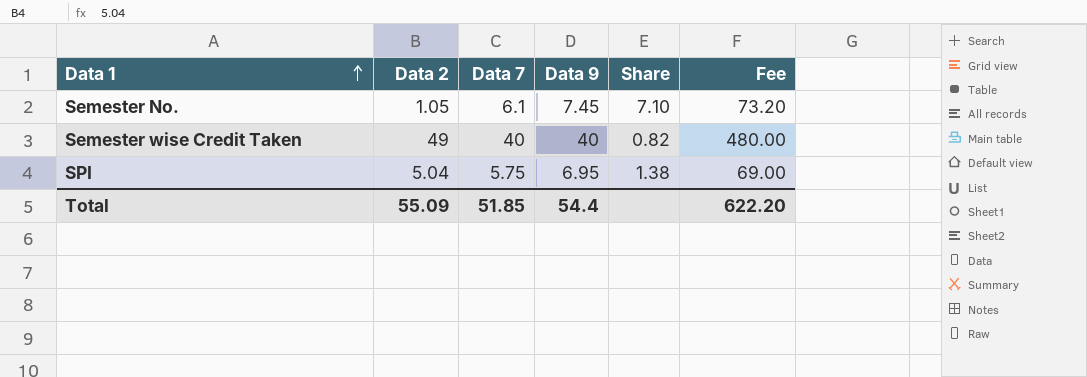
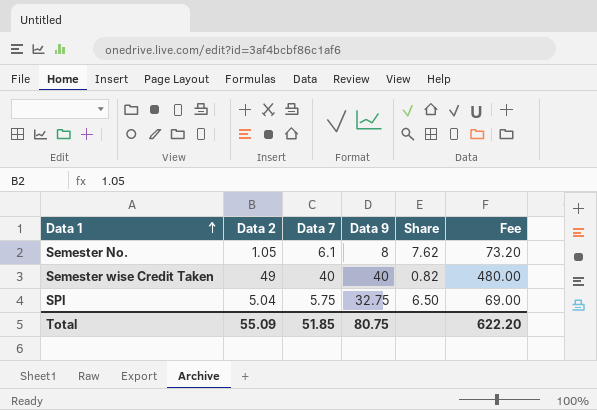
Semester No. | Data 9: 7.45 -> 8
Semester No. | Share: 7.10 -> 7.62
SPI | Data 9: 6.95 -> 32.75
SPI | Share: 1.38 -> 6.50
Total | Data 9: 54.4 -> 80.75

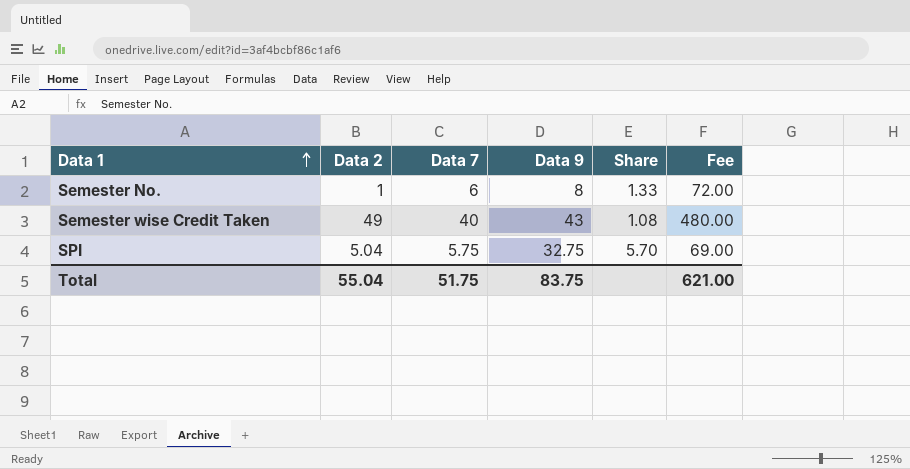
column Share | formula: [Data 9] / [Data 2] -> [Data 9] / [Data 7]
Semester No. | Data 2: 1.05 -> 1
Semester No. | Data 7: 6.1 -> 6
Semester No. | Fee: 73.20 -> 72.00
Semester wise Credit Taken | Data 9: 40 -> 43
Total | Data 2: 55.09 -> 55.04
Total | Data 7: 51.85 -> 51.75
Total | Data 9: 80.75 -> 83.75
Total | Fee: 622.20 -> 621.00

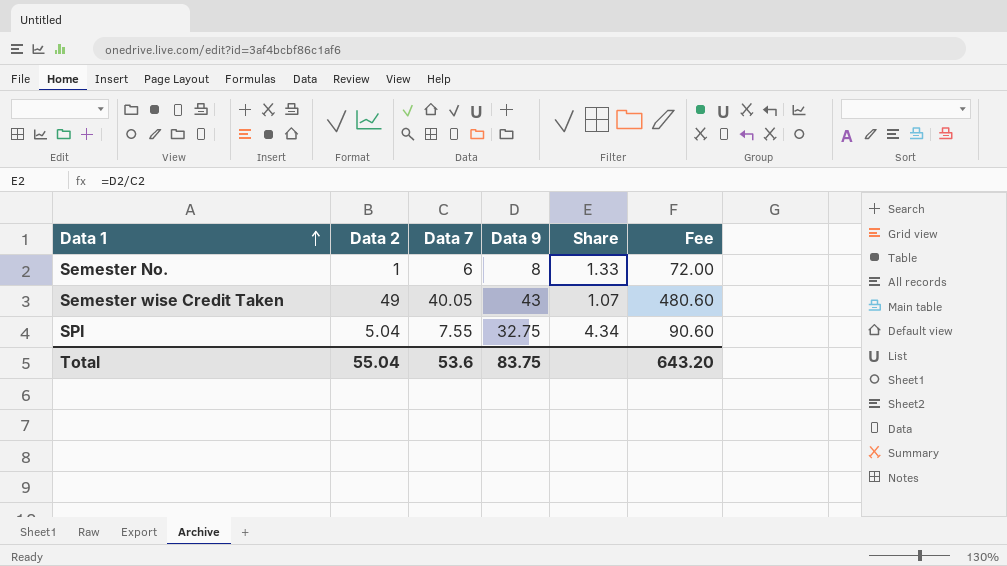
Semester wise Credit Taken | Data 7: 40 -> 40.05
Semester wise Credit Taken | Share: 1.08 -> 1.07
Semester wise Credit Taken | Fee: 480.00 -> 480.60
SPI | Data 7: 5.75 -> 7.55
SPI | Share: 5.70 -> 4.34
SPI | Fee: 69.00 -> 90.60
Total | Data 7: 51.75 -> 53.6
Total | Fee: 621.00 -> 643.20

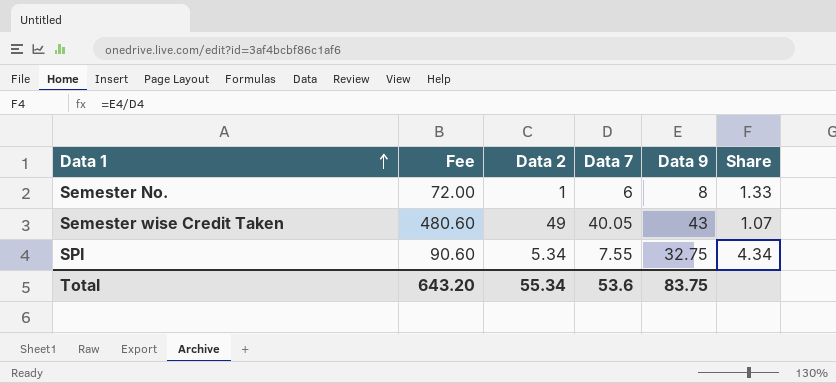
column Fee | position: 6 -> 2
SPI | Data 2: 5.04 -> 5.34
Total | Data 2: 55.04 -> 55.34

